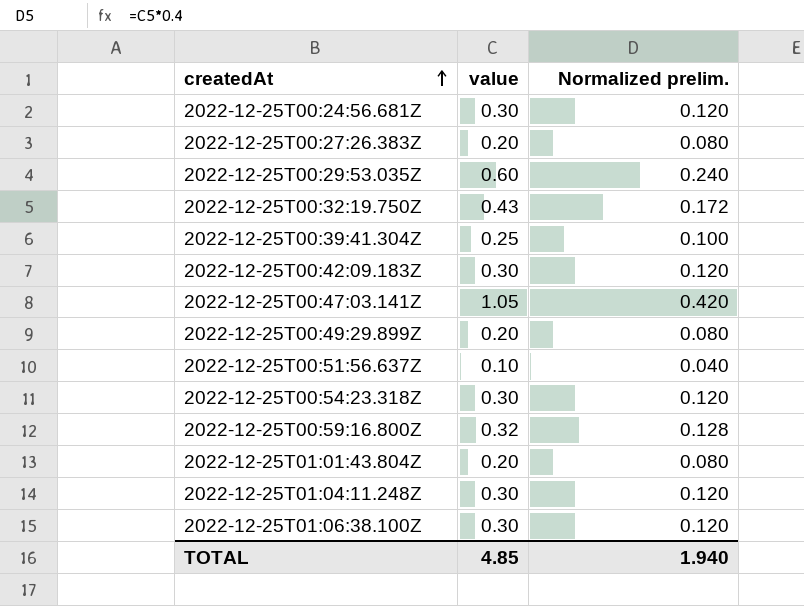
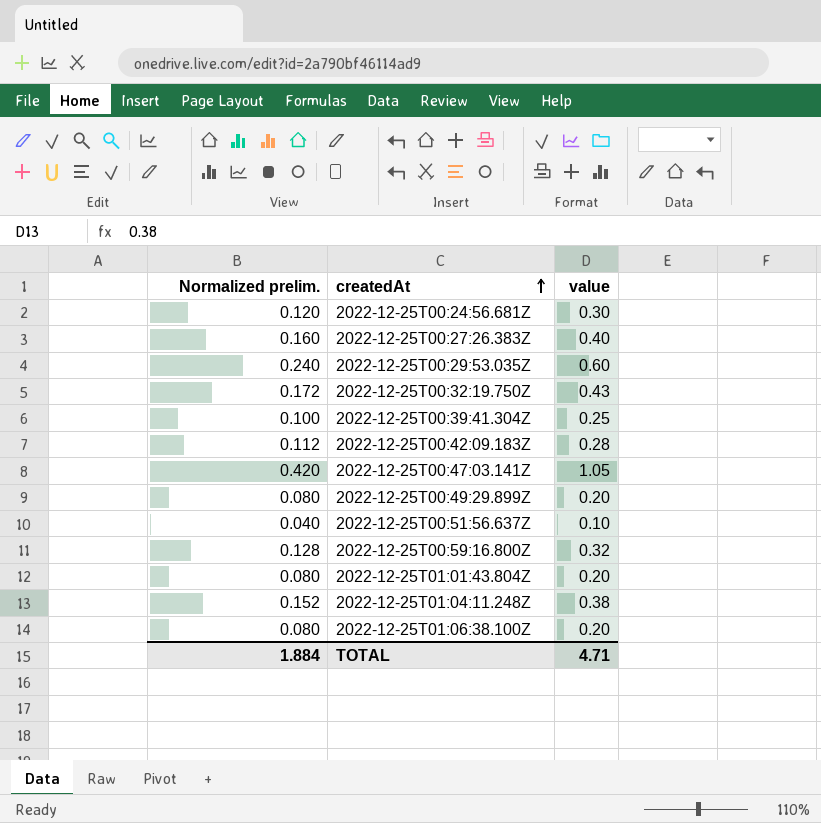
column Normalized prelim. | position: 3 -> 1
row 2022-12-25T00:54:23.318Z: 0.30 | 0.120 -> none
2022-12-25T00:27:26.383Z | Normalized prelim.: 0.080 -> 0.160
2022-12-25T00:27:26.383Z | value: 0.20 -> 0.40
2022-12-25T00:42:09.183Z | Normalized prelim.: 0.120 -> 0.112
2022-12-25T00:42:09.183Z | value: 0.30 -> 0.28
2022-12-25T01:04:11.248Z | Normalized prelim.: 0.120 -> 0.152
2022-12-25T01:04:11.248Z | value: 0.30 -> 0.38
2022-12-25T01:06:38.100Z | Normalized prelim.: 0.120 -> 0.080
2022-12-25T01:06:38.100Z | value: 0.30 -> 0.20
TOTAL | Normalized prelim.: 1.940 -> 1.884
TOTAL | value: 4.85 -> 4.71

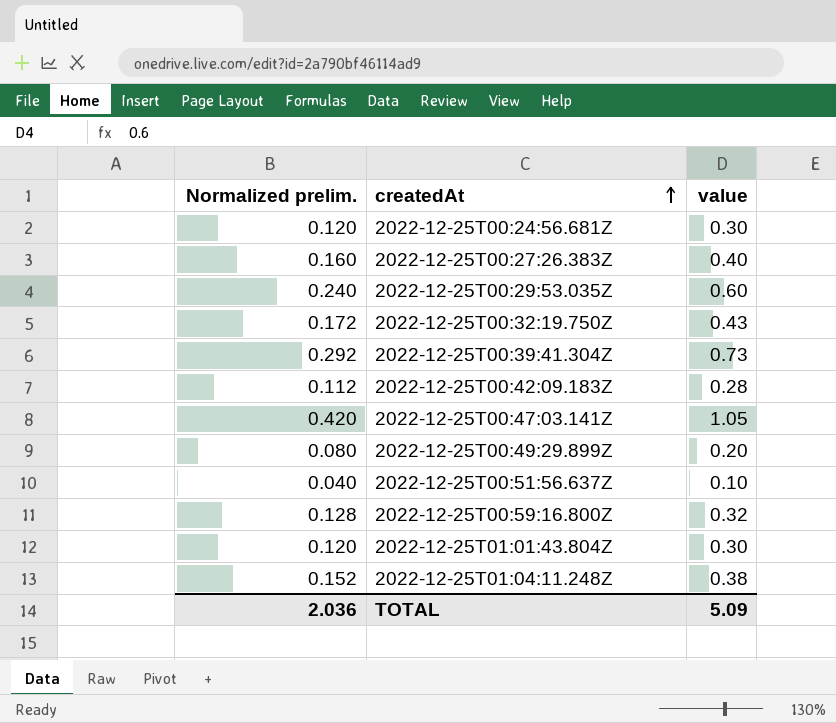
row 2022-12-25T01:06:38.100Z: 0.080 | 0.20 -> none
2022-12-25T00:39:41.304Z | Normalized prelim.: 0.100 -> 0.292
2022-12-25T00:39:41.304Z | value: 0.25 -> 0.73
2022-12-25T01:01:43.804Z | Normalized prelim.: 0.080 -> 0.120
2022-12-25T01:01:43.804Z | value: 0.20 -> 0.30
TOTAL | Normalized prelim.: 1.884 -> 2.036
TOTAL | value: 4.71 -> 5.09

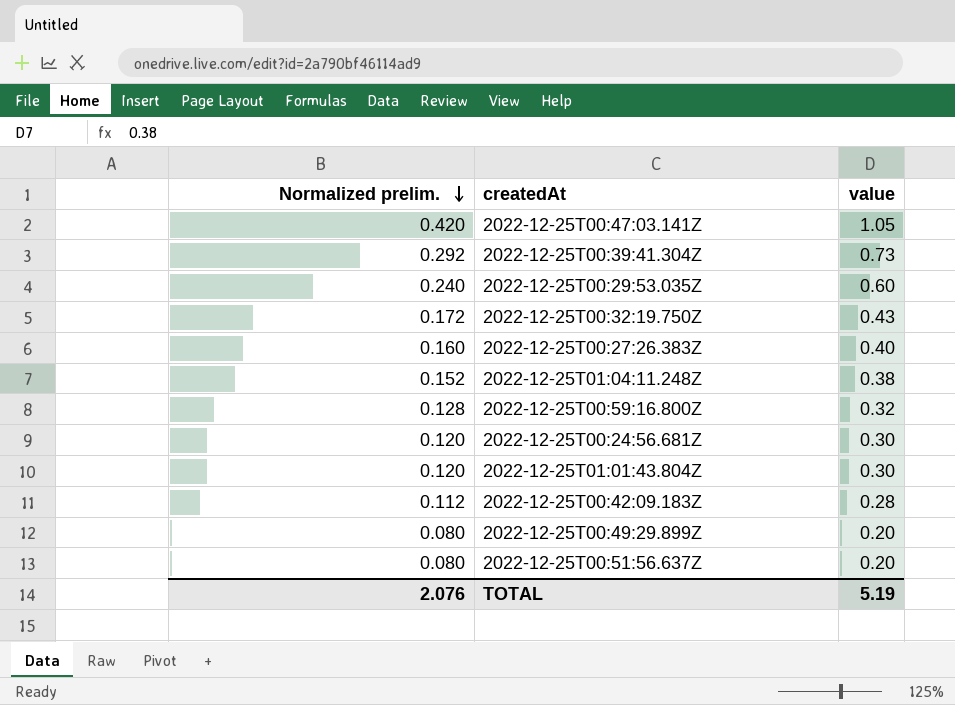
row order: createdAt ascending -> Normalized prelim. descending
2022-12-25T00:51:56.637Z | Normalized prelim.: 0.040 -> 0.080
2022-12-25T00:51:56.637Z | value: 0.10 -> 0.20
TOTAL | Normalized prelim.: 2.036 -> 2.076
TOTAL | value: 5.09 -> 5.19

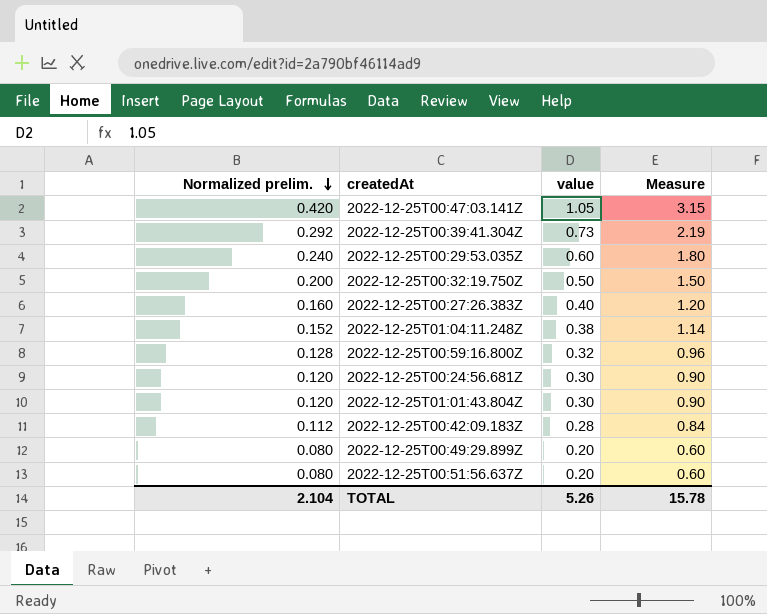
column Measure | formula: none -> [value] * 3
2022-12-25T00:32:19.750Z | Normalized prelim.: 0.172 -> 0.200
2022-12-25T00:32:19.750Z | value: 0.43 -> 0.50
TOTAL | Normalized prelim.: 2.076 -> 2.104
TOTAL | value: 5.19 -> 5.26

